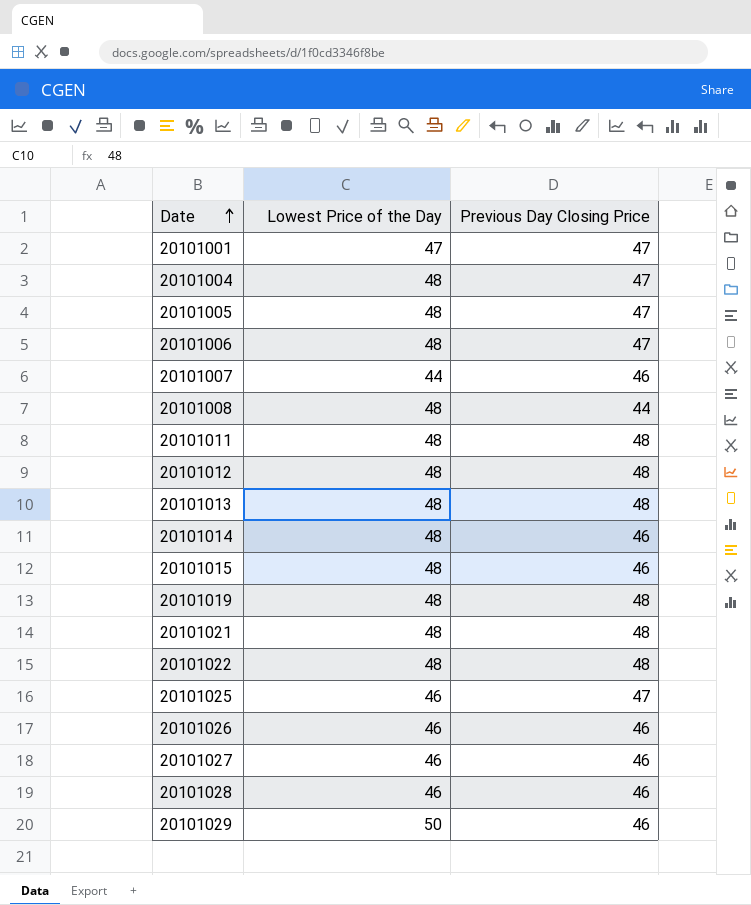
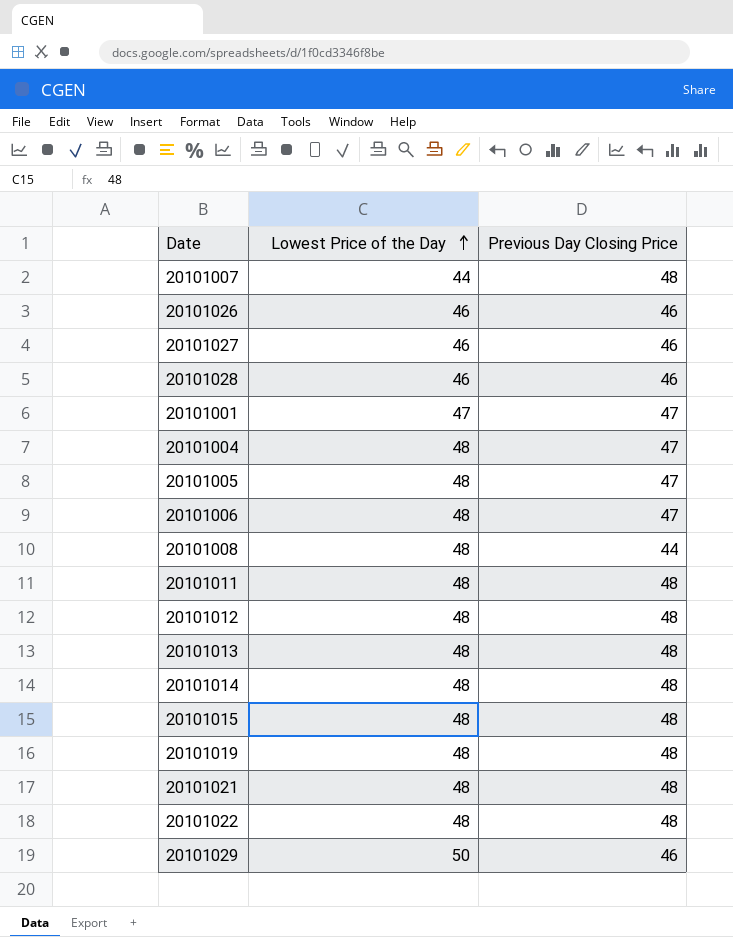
row order: Date ascending -> Lowest Price of the Day ascending
row 20101025: 46 | 47 -> none
20101007 | Previous Day Closing Price: 46 -> 48
20101014 | Previous Day Closing Price: 46 -> 48
20101015 | Previous Day Closing Price: 46 -> 48

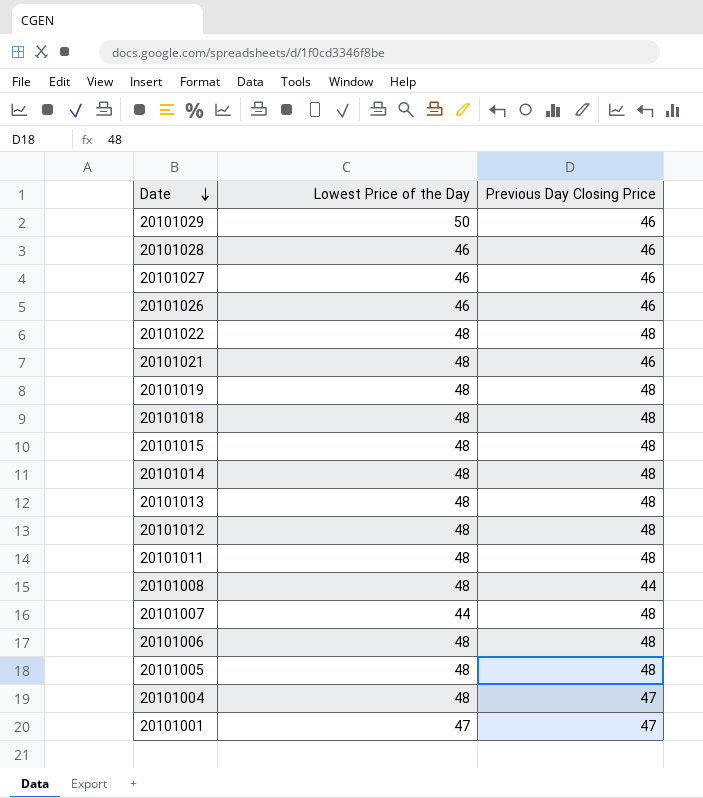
row order: Lowest Price of the Day ascending -> Date descending
20101021 | Previous Day Closing Price: 48 -> 46
row 20101018: none -> 48 | 48
20101006 | Previous Day Closing Price: 47 -> 48
20101005 | Previous Day Closing Price: 47 -> 48

